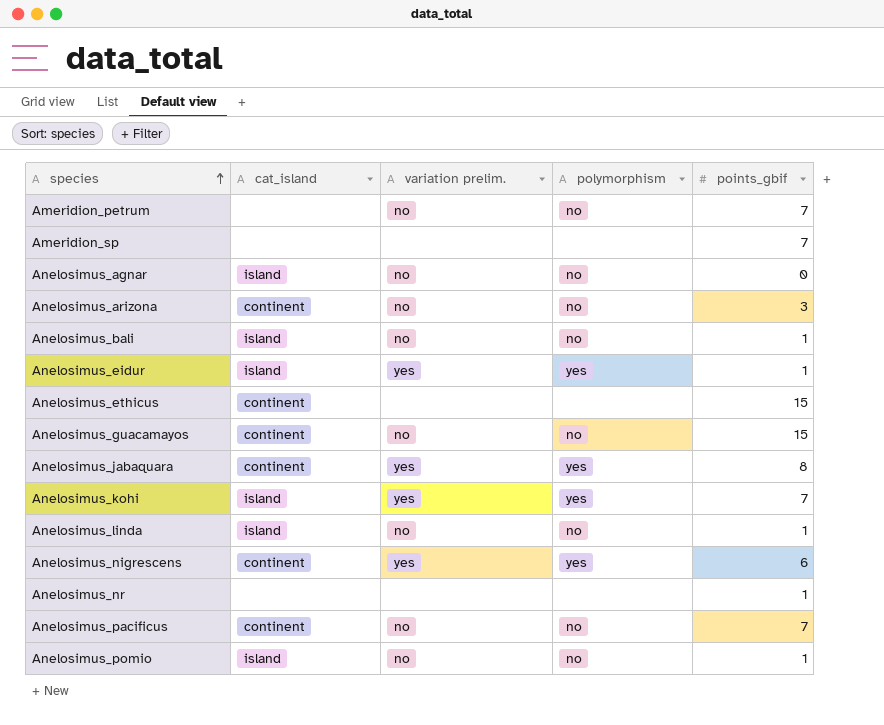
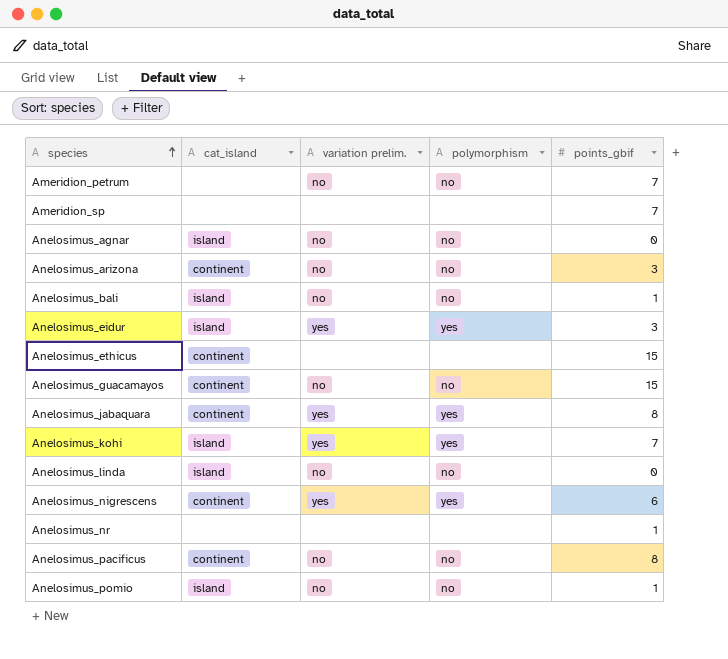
Anelosimus_eidur | points_gbif: 1 -> 3
Anelosimus_linda | points_gbif: 1 -> 0
Anelosimus_pacificus | points_gbif: 7 -> 8

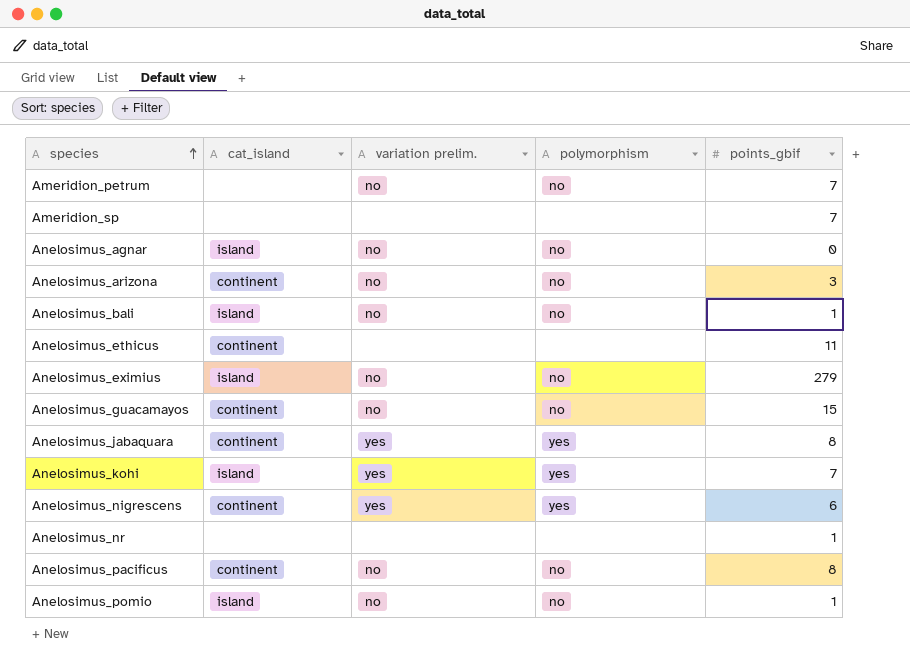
row Anelosimus_eidur: island | yes | yes | 3 -> none
row Anelosimus_linda: island | no | no | 0 -> none
Anelosimus_ethicus | points_gbif: 15 -> 11
row Anelosimus_eximius: none -> island | no | no | 279

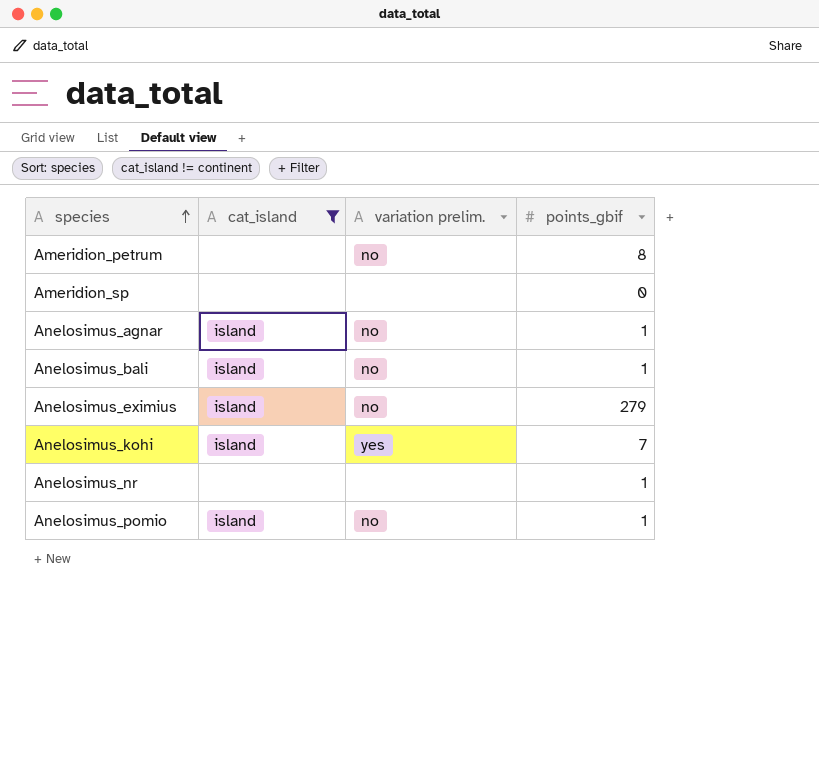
filter: none -> cat_island != continent
column polymorphism | position: 4 -> none
Ameridion_petrum | points_gbif: 7 -> 8
Ameridion_sp | points_gbif: 7 -> 0
Anelosimus_agnar | points_gbif: 0 -> 1

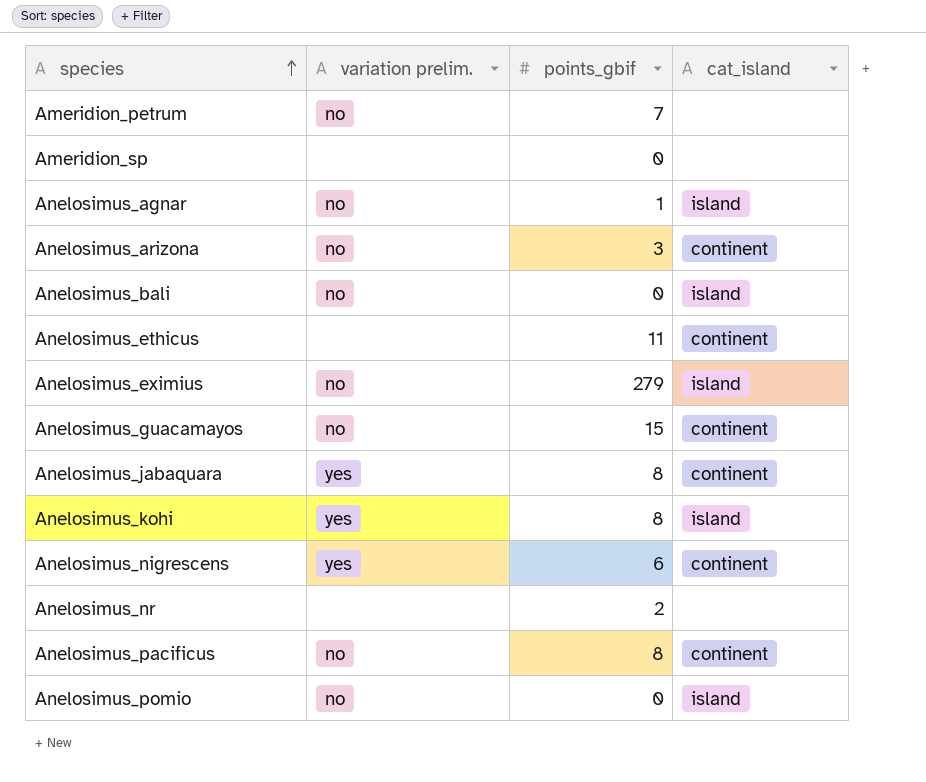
filter: cat_island != continent -> none
column cat_island | position: 2 -> 4
Ameridion_petrum | points_gbif: 8 -> 7
Anelosimus_bali | points_gbif: 1 -> 0
Anelosimus_kohi | points_gbif: 7 -> 8
Anelosimus_nr | points_gbif: 1 -> 2
Anelosimus_pomio | points_gbif: 1 -> 0

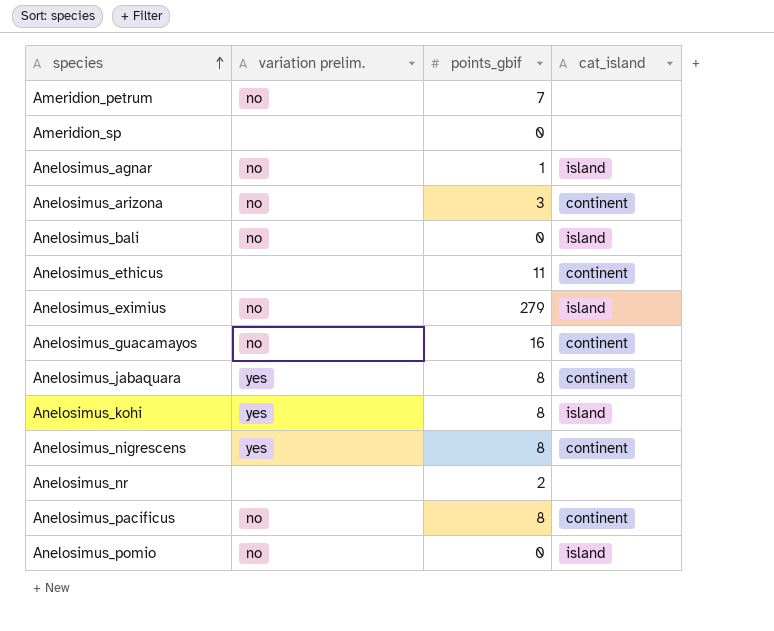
Anelosimus_guacamayos | points_gbif: 15 -> 16
Anelosimus_nigrescens | points_gbif: 6 -> 8

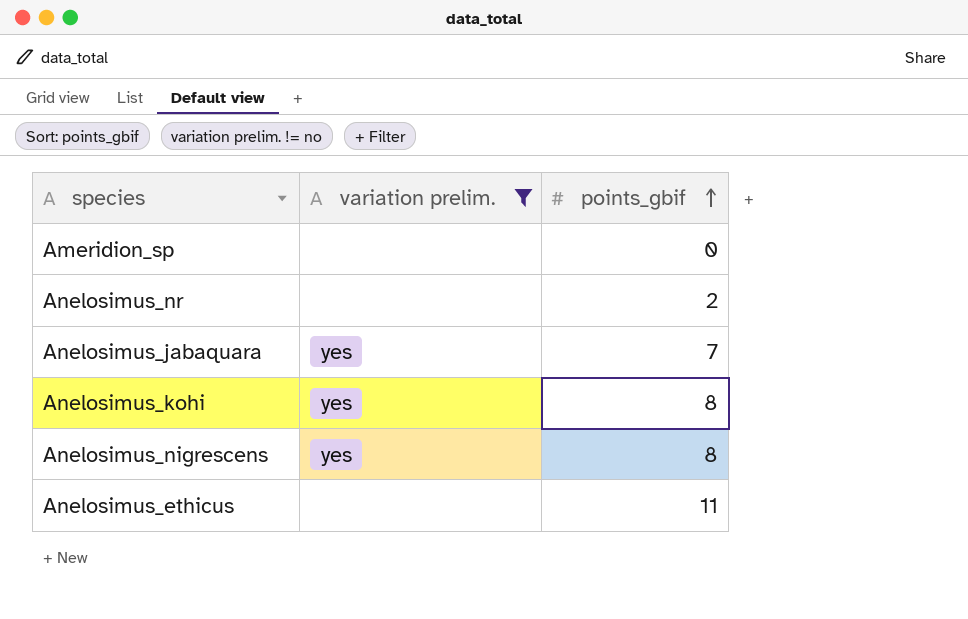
filter: none -> variation prelim. != no
row order: species ascending -> points_gbif ascending
column cat_island | position: 4 -> none
Anelosimus_jabaquara | points_gbif: 8 -> 7

